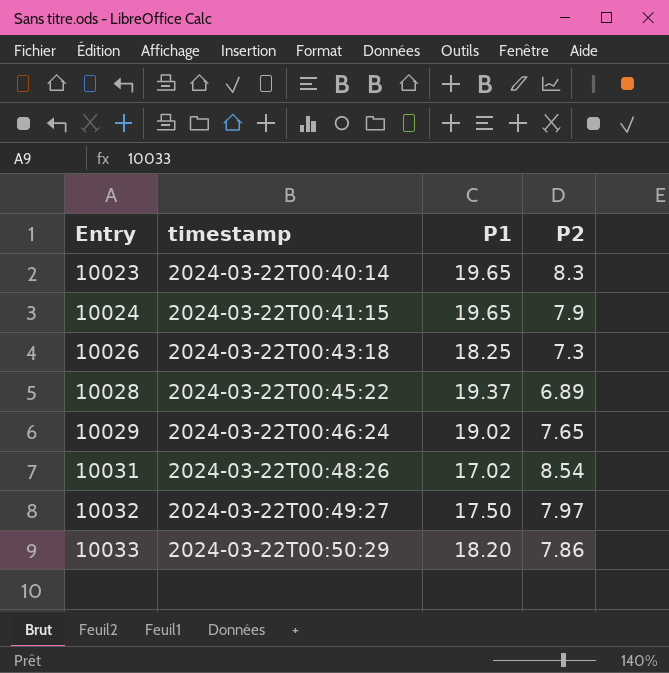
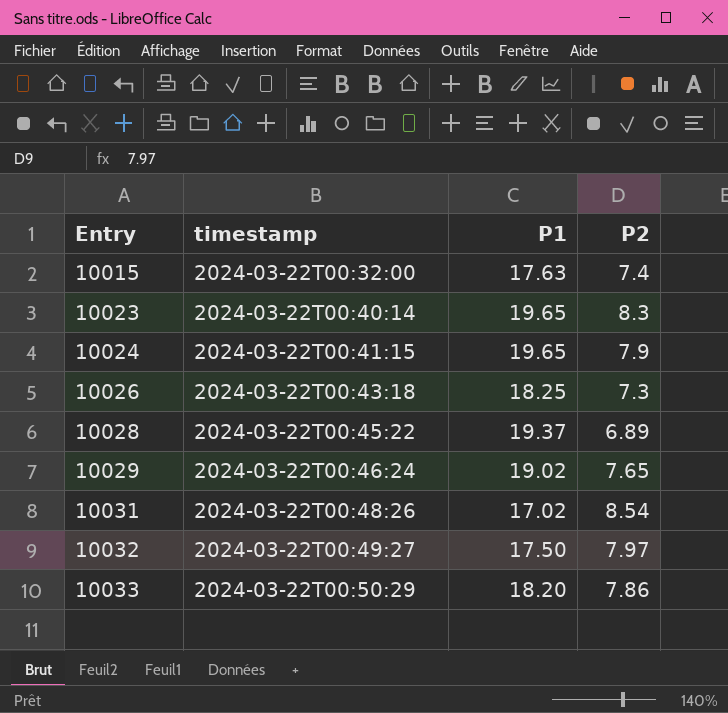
row 10015: none -> 2024-03-22T00:32:00 | 17.63 | 7.4

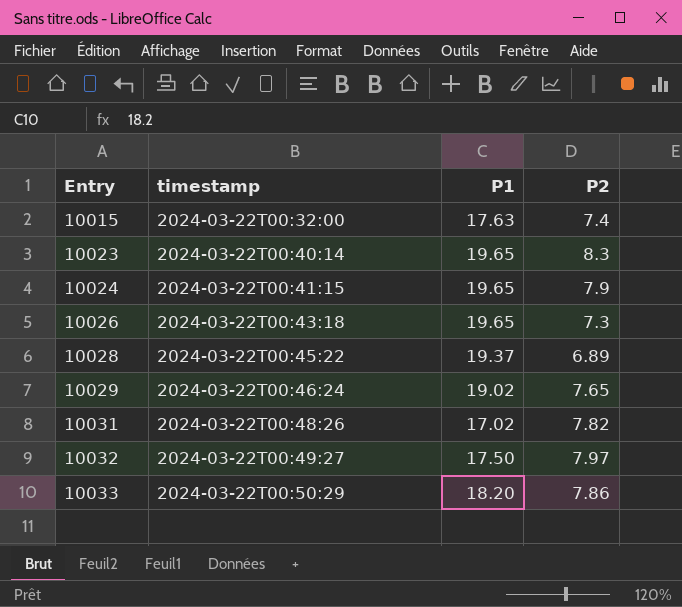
10026 | P1: 18.25 -> 19.65
10031 | P2: 8.54 -> 7.82

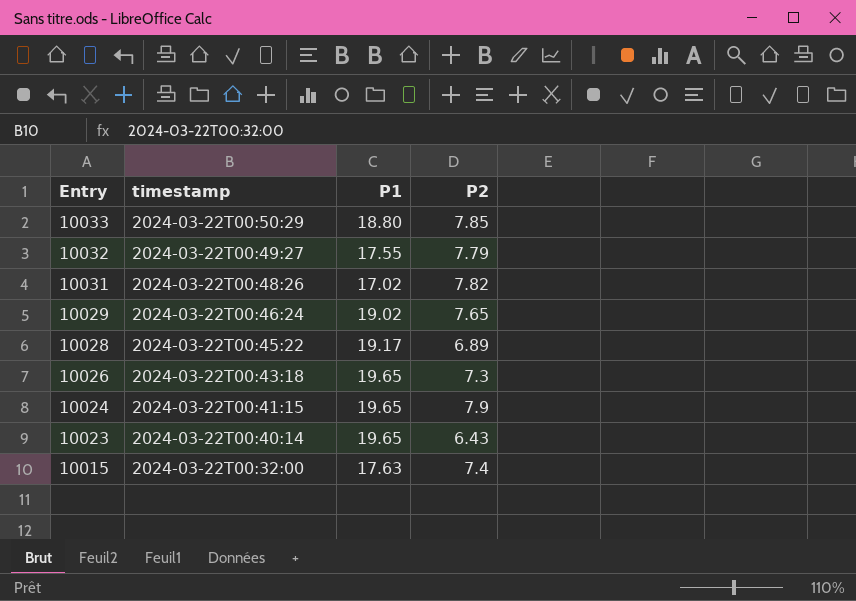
row order: Entry ascending -> Entry descending
10033 | P1: 18.20 -> 18.80
10033 | P2: 7.86 -> 7.85
10032 | P1: 17.50 -> 17.55
10032 | P2: 7.97 -> 7.79
10028 | P1: 19.37 -> 19.17
10023 | P2: 8.3 -> 6.43

